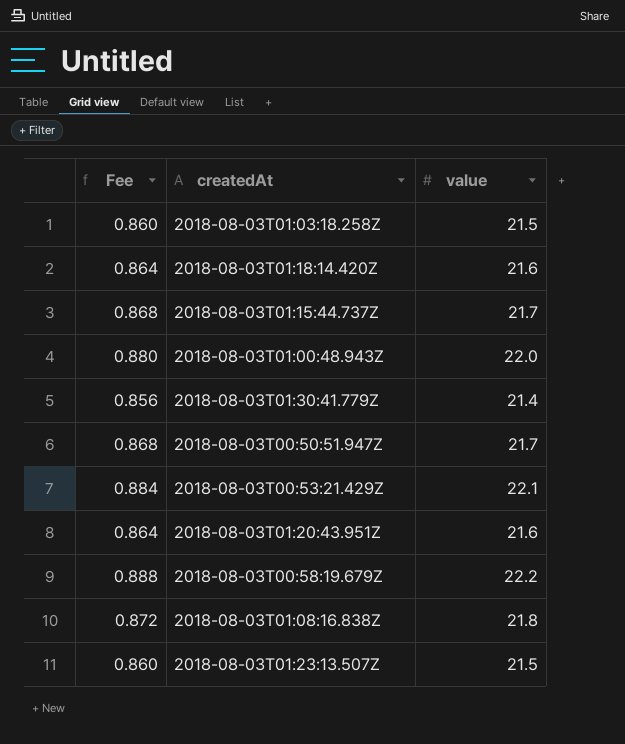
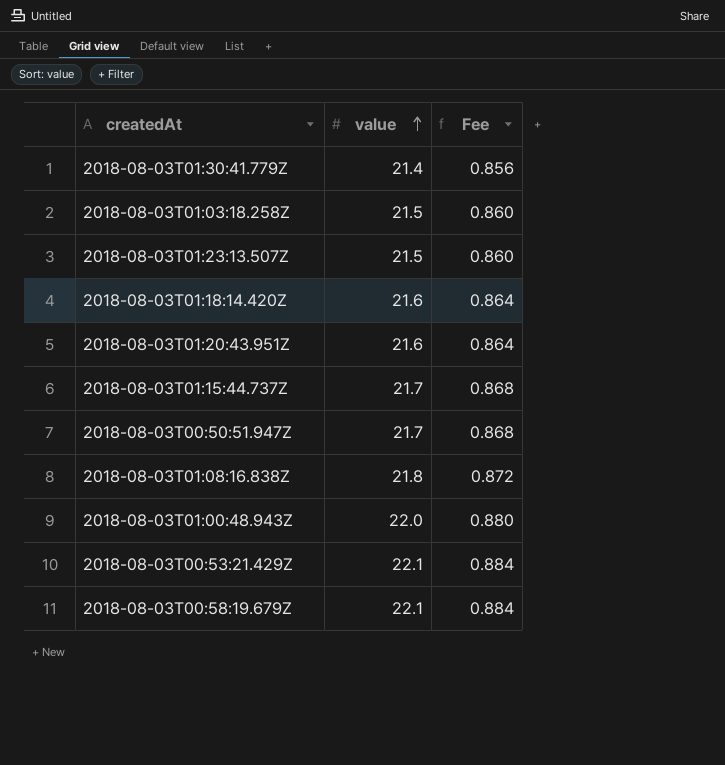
row order: none -> value ascending
column Fee | position: 1 -> 3
2018-08-03T00:58:19.679Z | value: 22.2 -> 22.1
2018-08-03T00:58:19.679Z | Fee: 0.888 -> 0.884

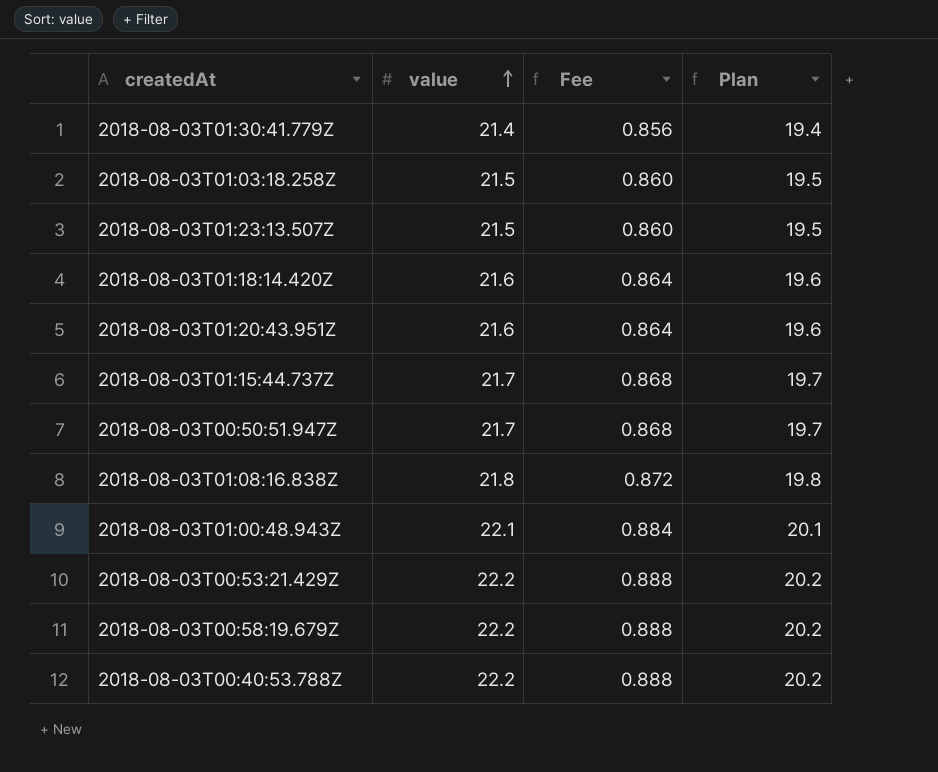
column Plan | formula: none -> [value] - 2
2018-08-03T01:00:48.943Z | value: 22.0 -> 22.1
2018-08-03T01:00:48.943Z | Fee: 0.880 -> 0.884
2018-08-03T00:53:21.429Z | value: 22.1 -> 22.2
2018-08-03T00:53:21.429Z | Fee: 0.884 -> 0.888
2018-08-03T00:58:19.679Z | value: 22.1 -> 22.2
2018-08-03T00:58:19.679Z | Fee: 0.884 -> 0.888
row 2018-08-03T00:40:53.788Z: none -> 22.2 | 0.888 | 20.2

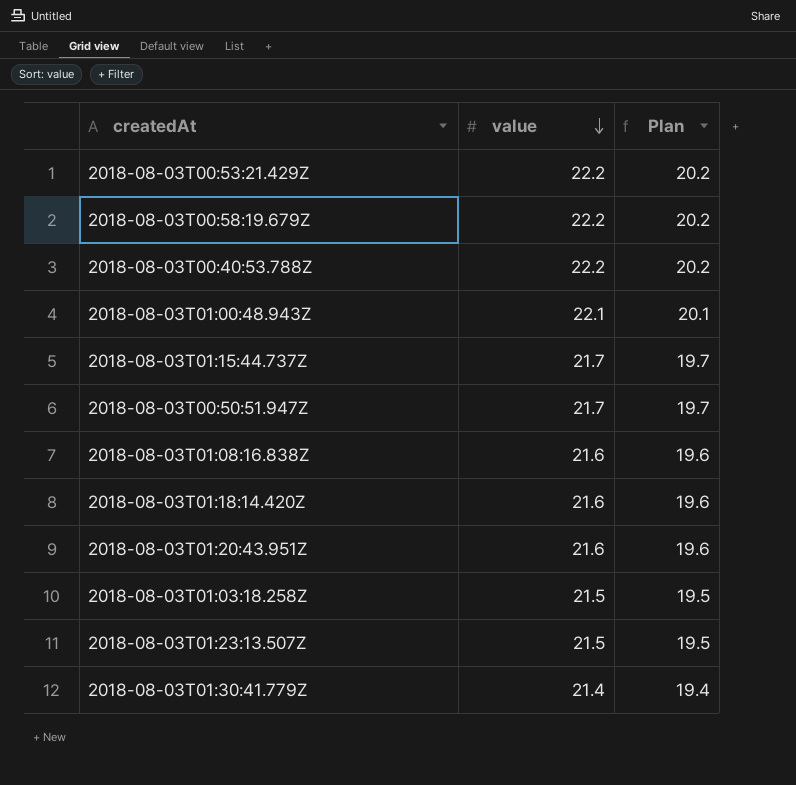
row order: value ascending -> value descending
column Fee | formula: [value] * 0.04 -> none
2018-08-03T01:08:16.838Z | value: 21.8 -> 21.6
2018-08-03T01:08:16.838Z | Plan: 19.8 -> 19.6

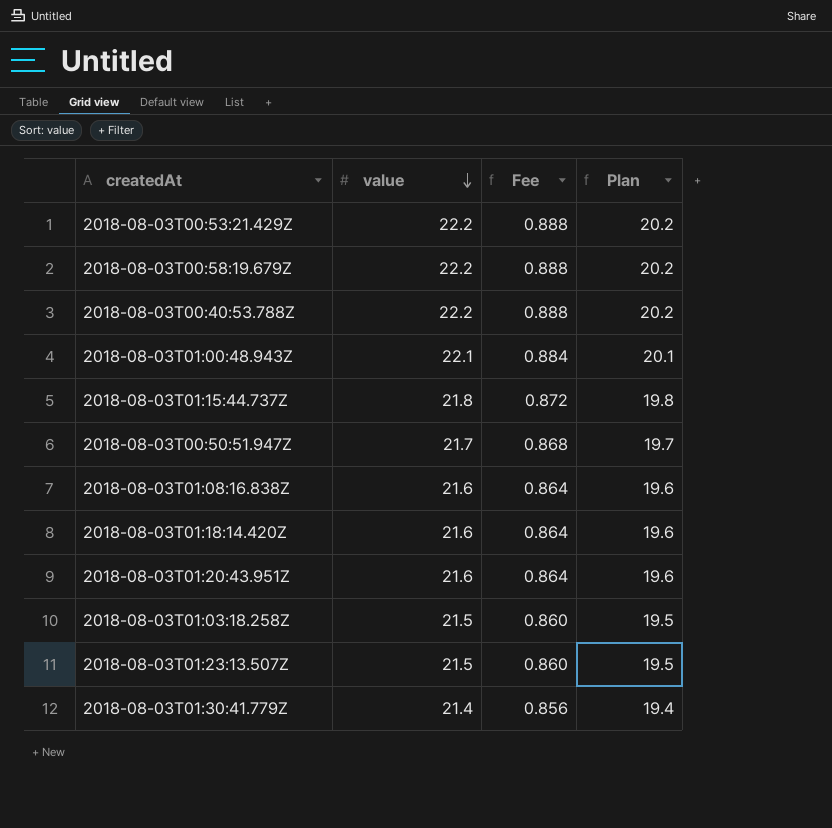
column Fee | formula: none -> [value] * 0.04
2018-08-03T01:15:44.737Z | value: 21.7 -> 21.8
2018-08-03T01:15:44.737Z | Plan: 19.7 -> 19.8

